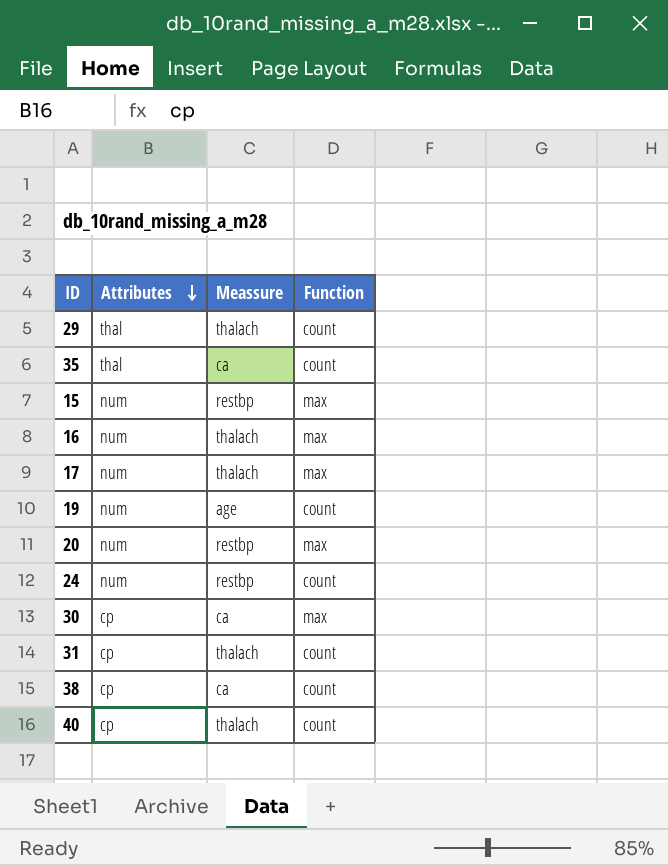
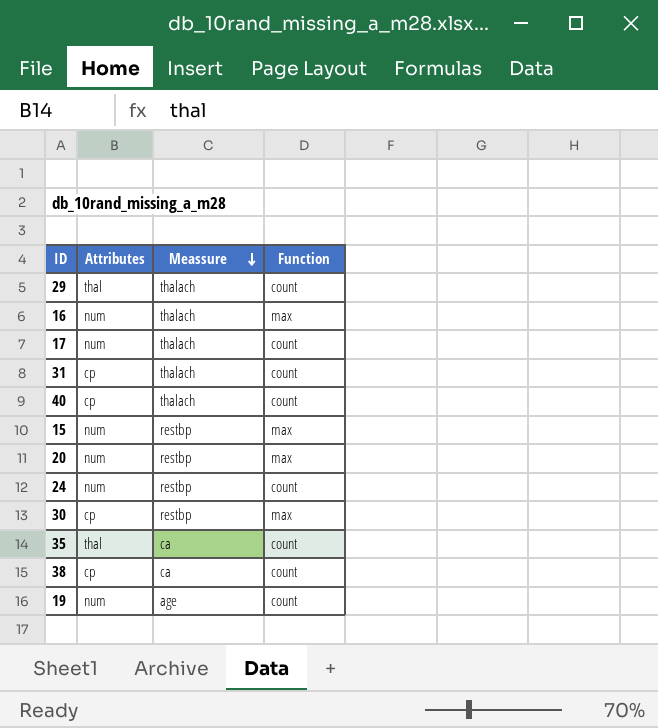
row order: Attributes descending -> Meassure descending
17 | Function: max -> count
30 | Meassure: ca -> restbp

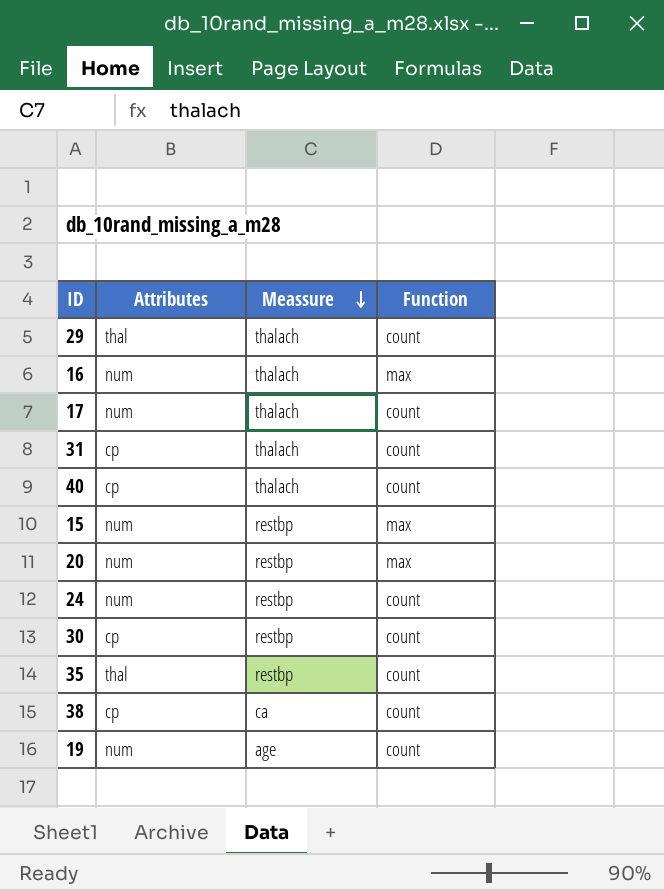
30 | Function: max -> count
35 | Meassure: ca -> restbp

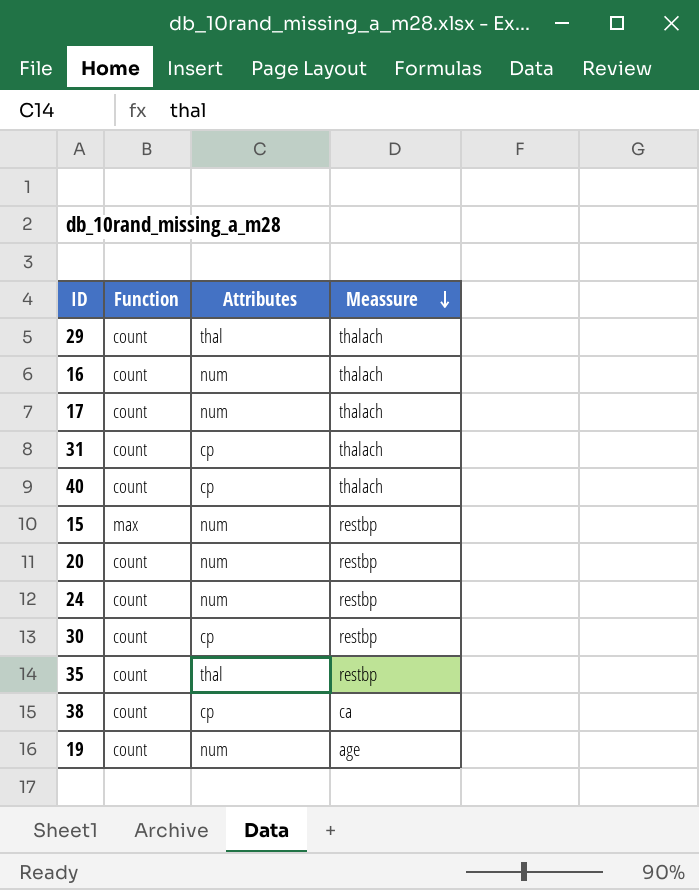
column Function | position: 4 -> 2
16 | Function: max -> count
20 | Function: max -> count

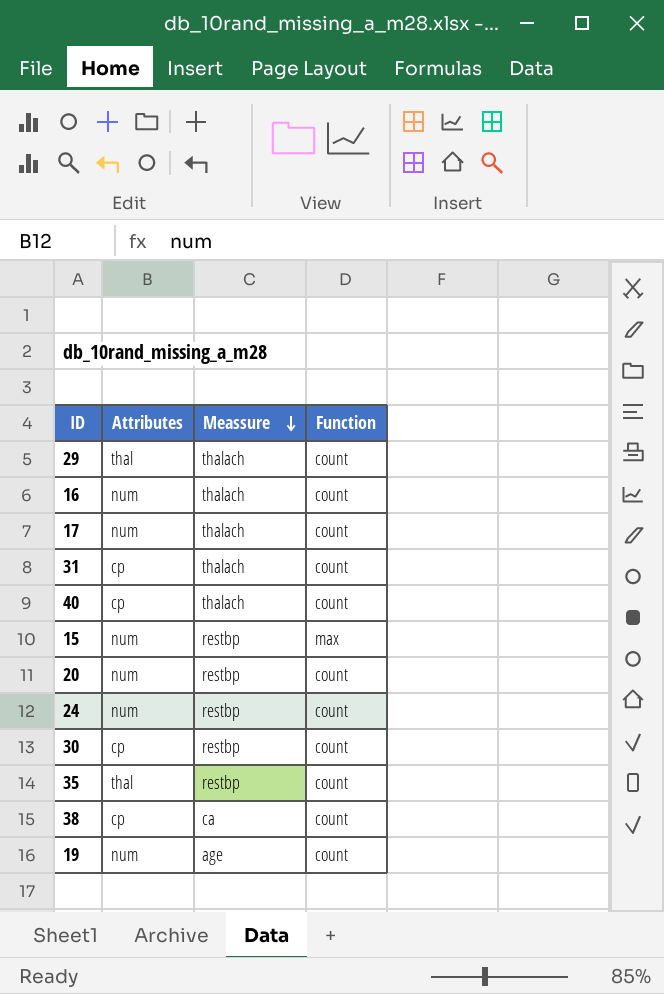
column Function | position: 2 -> 4

